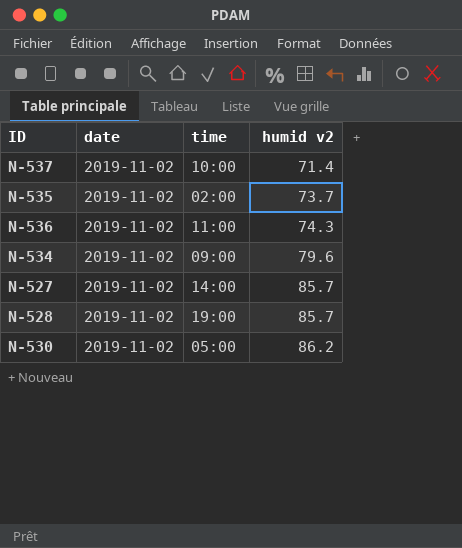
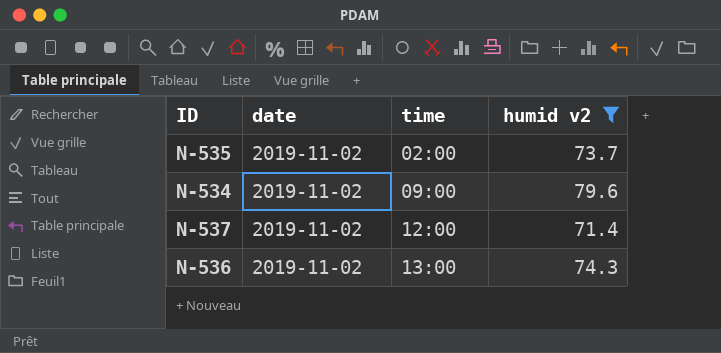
filter: none -> humid v2 <= 79.6
row order: humid v2 ascending -> time ascending
N-537 | time: 10:00 -> 12:00
N-536 | time: 11:00 -> 13:00

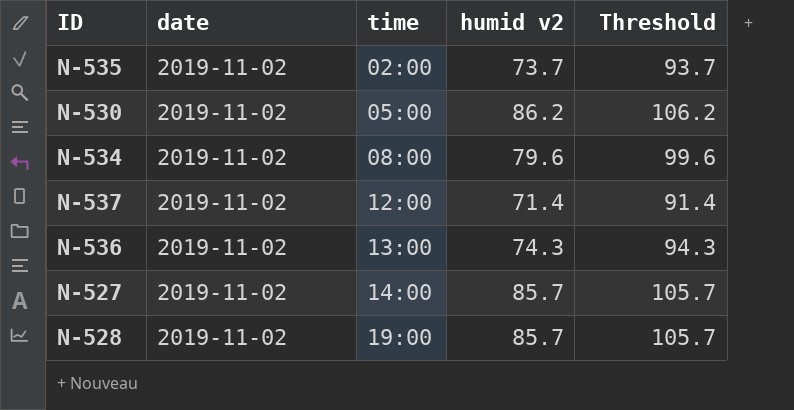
filter: humid v2 <= 79.6 -> none
column Threshold | formula: none -> [humid v2] + 20
N-534 | time: 09:00 -> 08:00

